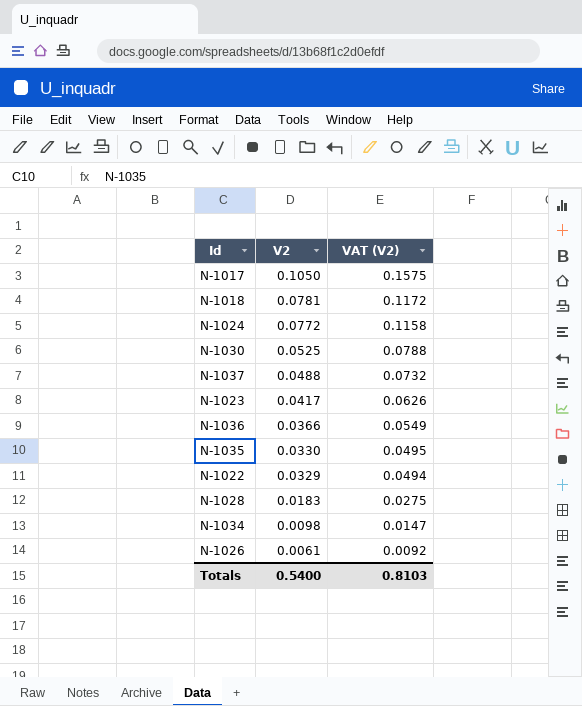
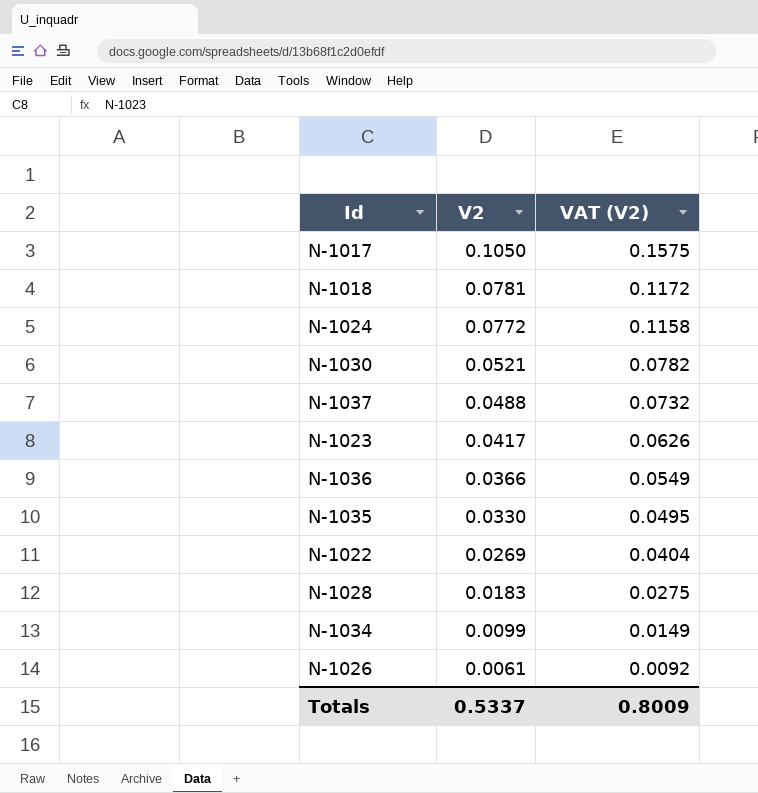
N-1030 | V2: 0.0525 -> 0.0521
N-1030 | VAT (V2): 0.0788 -> 0.0782
N-1022 | V2: 0.0329 -> 0.0269
N-1022 | VAT (V2): 0.0494 -> 0.0404
N-1034 | V2: 0.0098 -> 0.0099
N-1034 | VAT (V2): 0.0147 -> 0.0149
Totals | V2: 0.5400 -> 0.5337
Totals | VAT (V2): 0.8103 -> 0.8009

